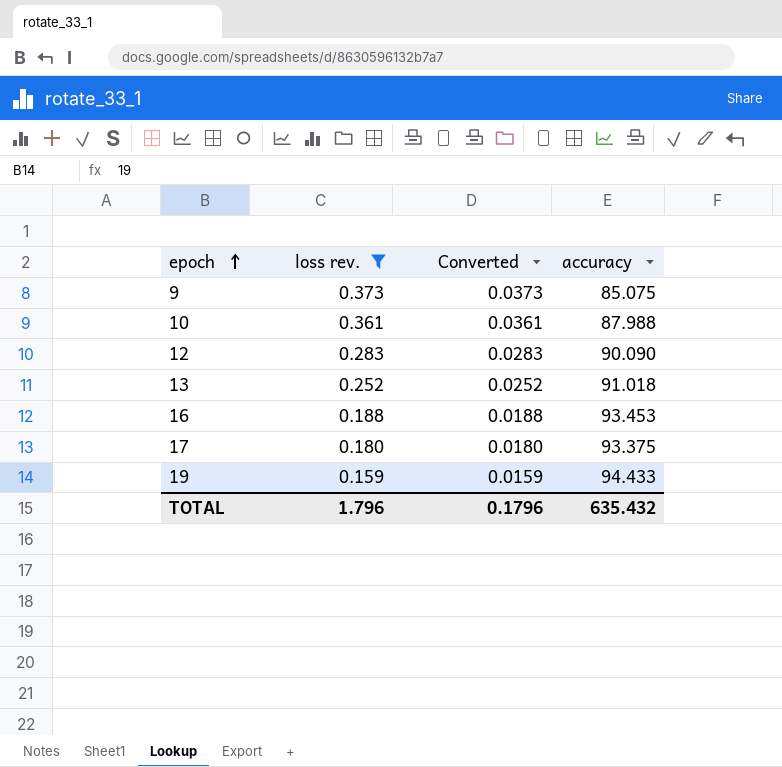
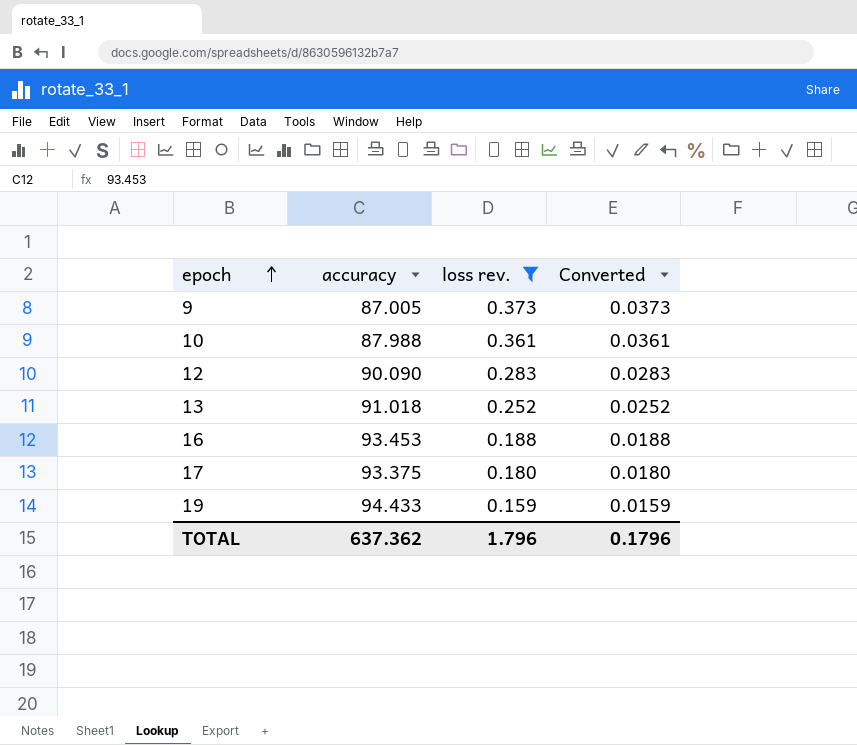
column accuracy | position: 4 -> 2
9 | accuracy: 85.075 -> 87.005
TOTAL | accuracy: 635.432 -> 637.362

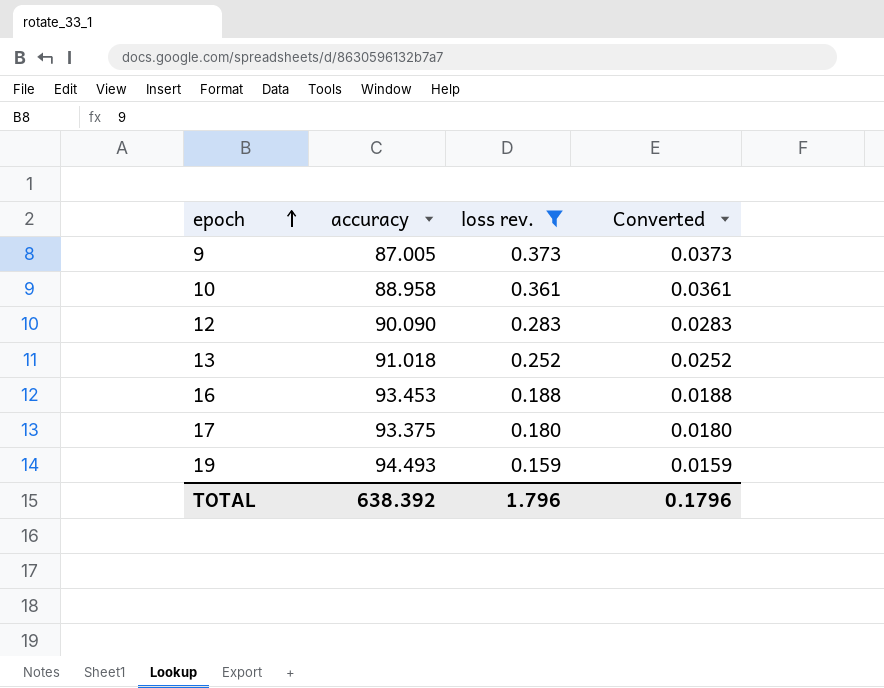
10 | accuracy: 87.988 -> 88.958
19 | accuracy: 94.433 -> 94.493
TOTAL | accuracy: 637.362 -> 638.392

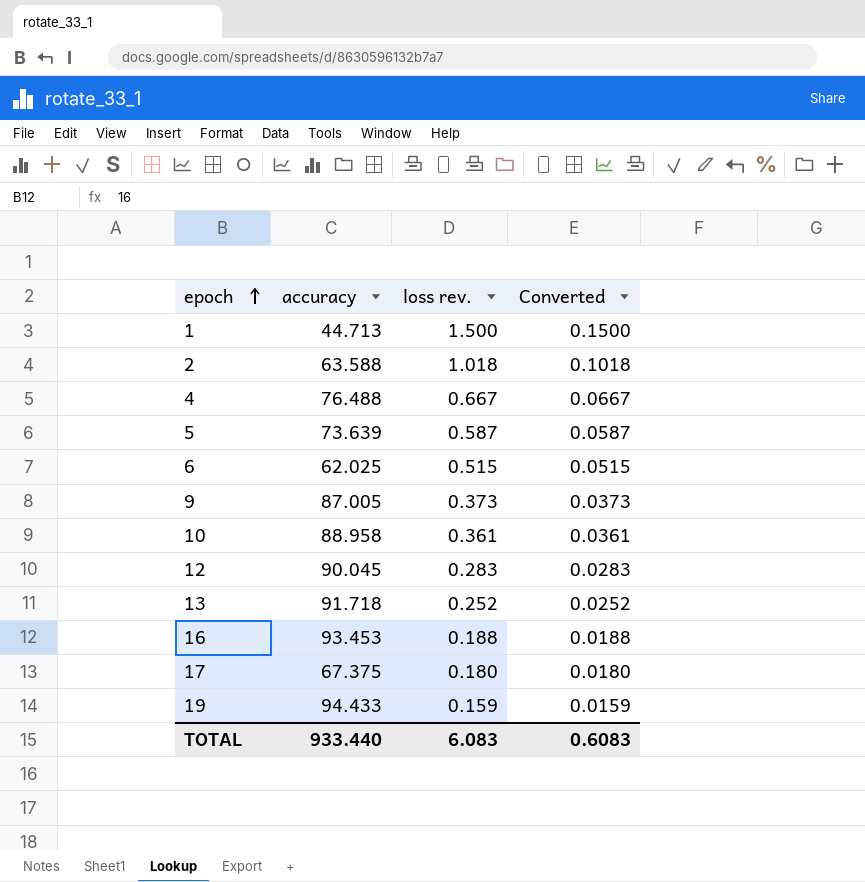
filter: loss rev. <= 0.373 -> none
12 | accuracy: 90.090 -> 90.045
13 | accuracy: 91.018 -> 91.718
17 | accuracy: 93.375 -> 67.375
19 | accuracy: 94.493 -> 94.433
TOTAL | accuracy: 638.392 -> 933.440
TOTAL | loss rev.: 1.796 -> 6.083
TOTAL | Converted: 0.1796 -> 0.6083

